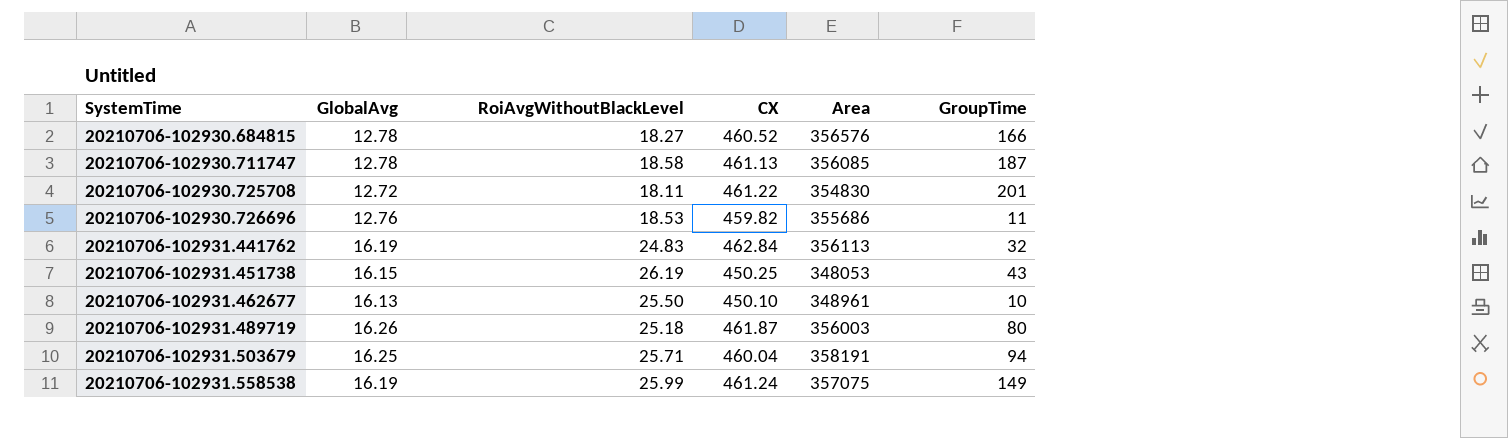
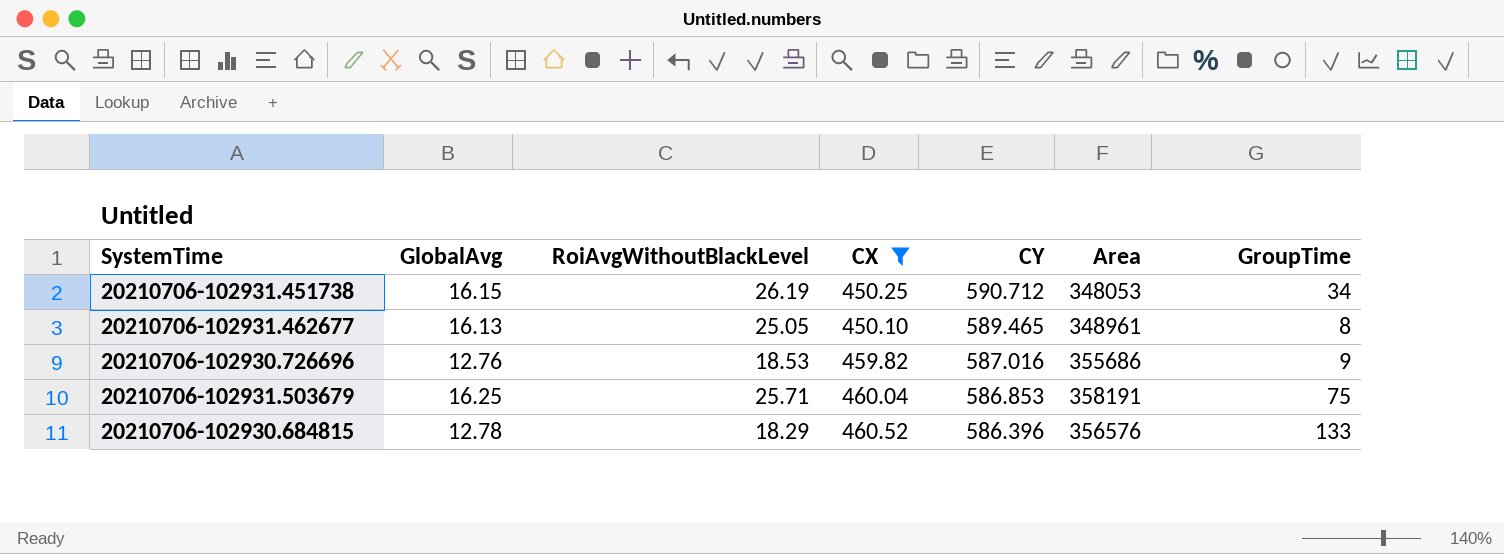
filter: none -> CX <= 460.52
row order: SystemTime ascending -> CY descending
column CY | position: none -> 5
20210706-102931.451738 | GroupTime: 43 -> 34
20210706-102931.462677 | RoiAvgWithoutBlackLevel: 25.50 -> 25.05
20210706-102931.462677 | GroupTime: 10 -> 8
20210706-102930.726696 | GroupTime: 11 -> 9
20210706-102931.503679 | GroupTime: 94 -> 75
20210706-102930.684815 | RoiAvgWithoutBlackLevel: 18.27 -> 18.29
20210706-102930.684815 | GroupTime: 166 -> 133

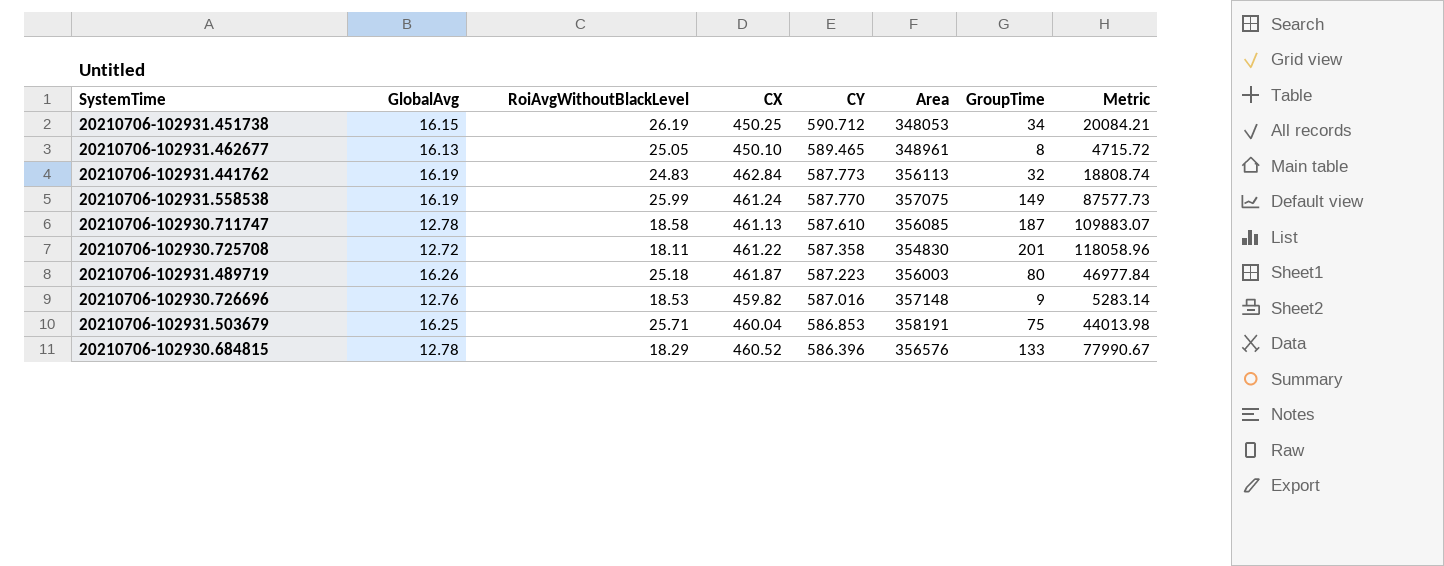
filter: CX <= 460.52 -> none
column Metric | formula: none -> [CY] * [GroupTime]
20210706-102930.726696 | Area: 355686 -> 357148

